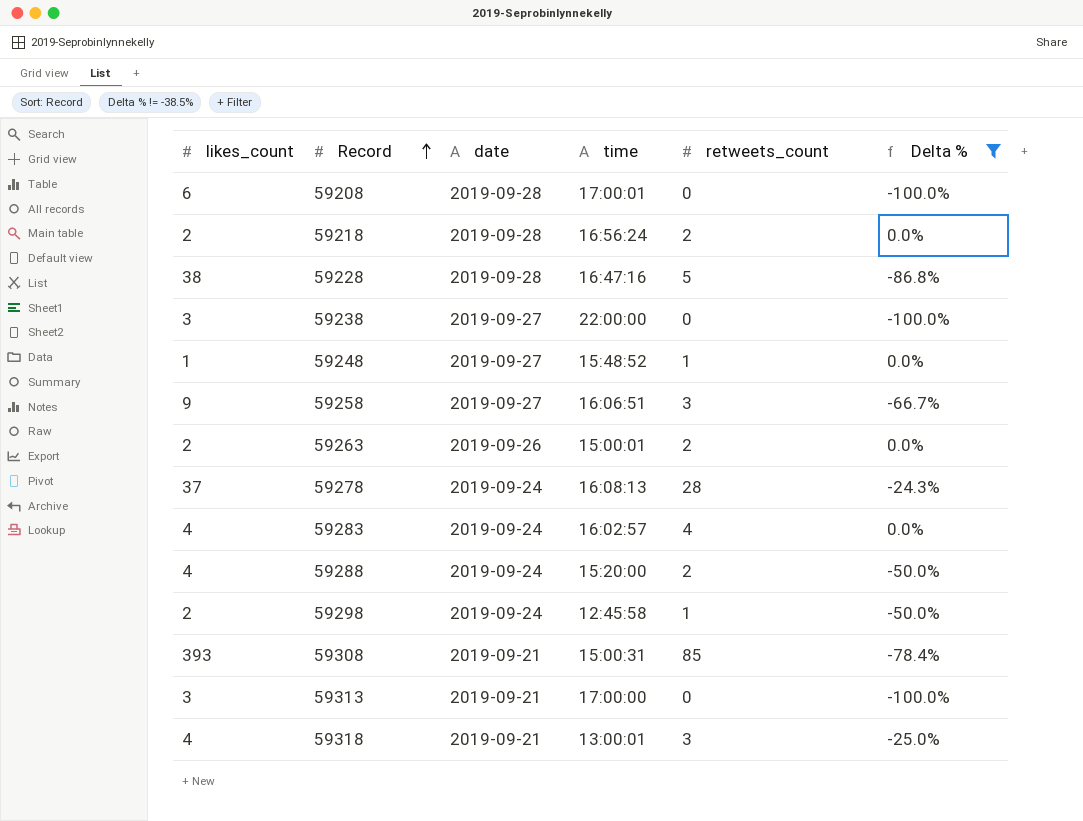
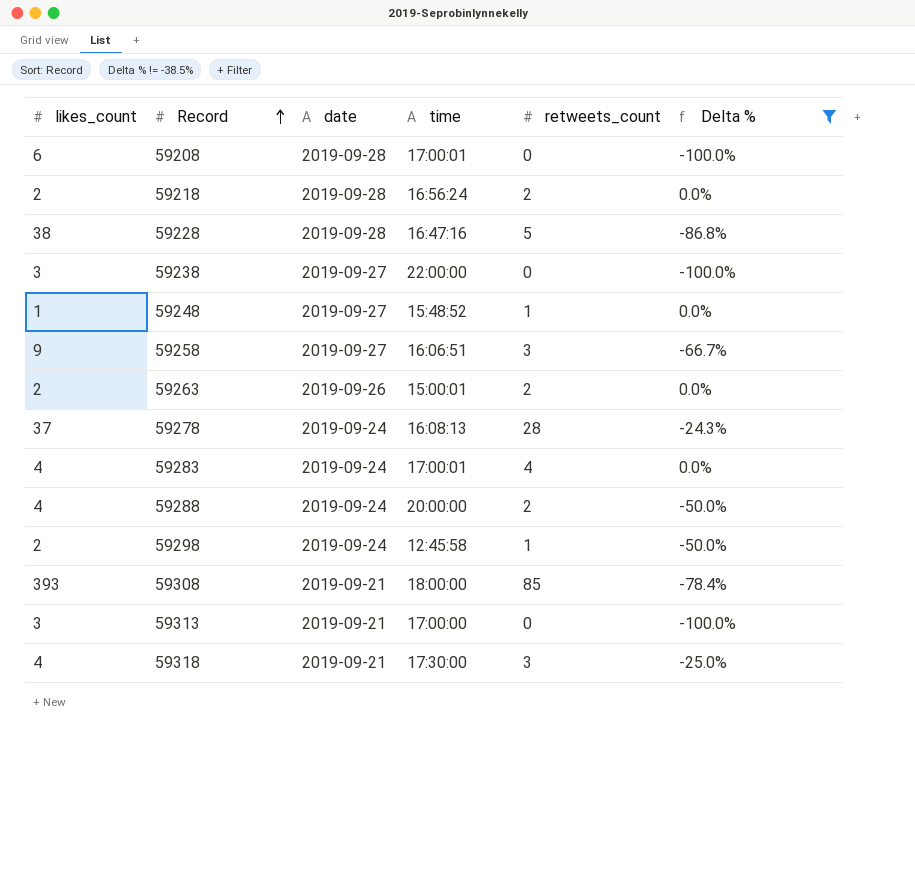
59283 | time: 16:02:57 -> 17:00:01
59288 | time: 15:20:00 -> 20:00:00
59308 | time: 15:00:31 -> 18:00:00
59318 | time: 13:00:01 -> 17:30:00

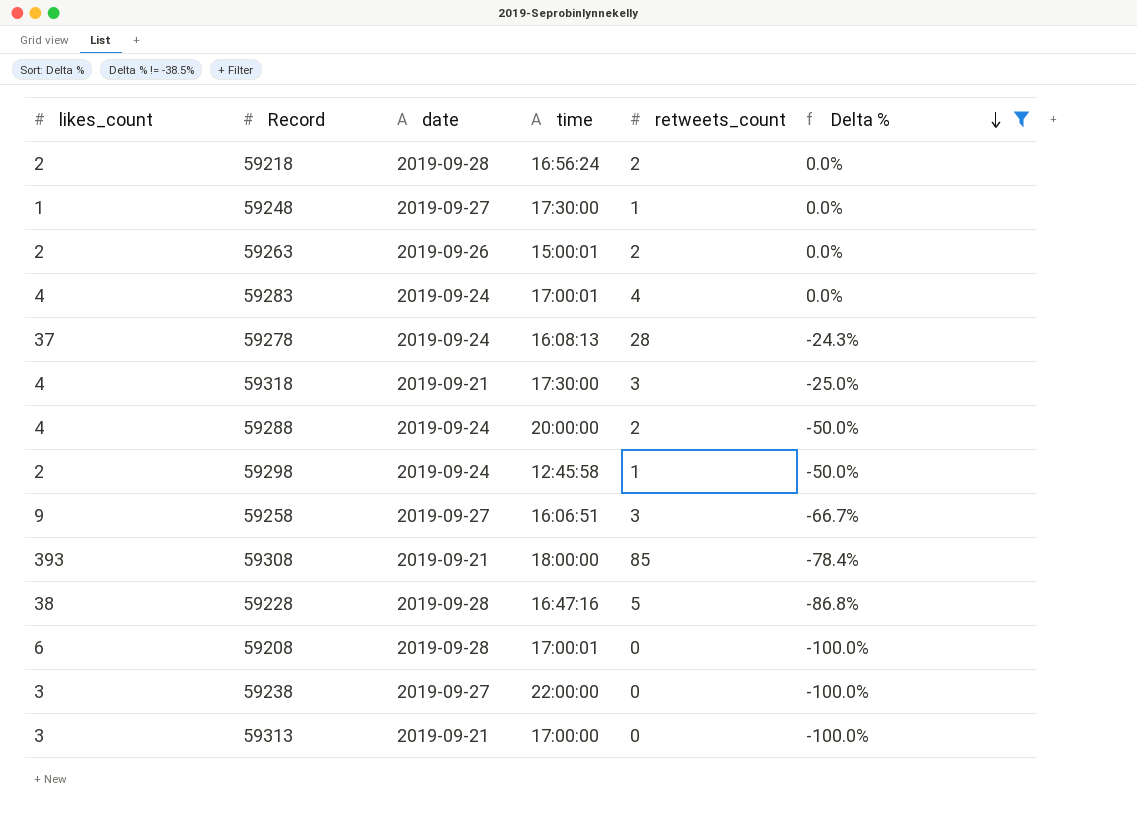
row order: Record ascending -> Delta % descending
59248 | time: 15:48:52 -> 17:30:00

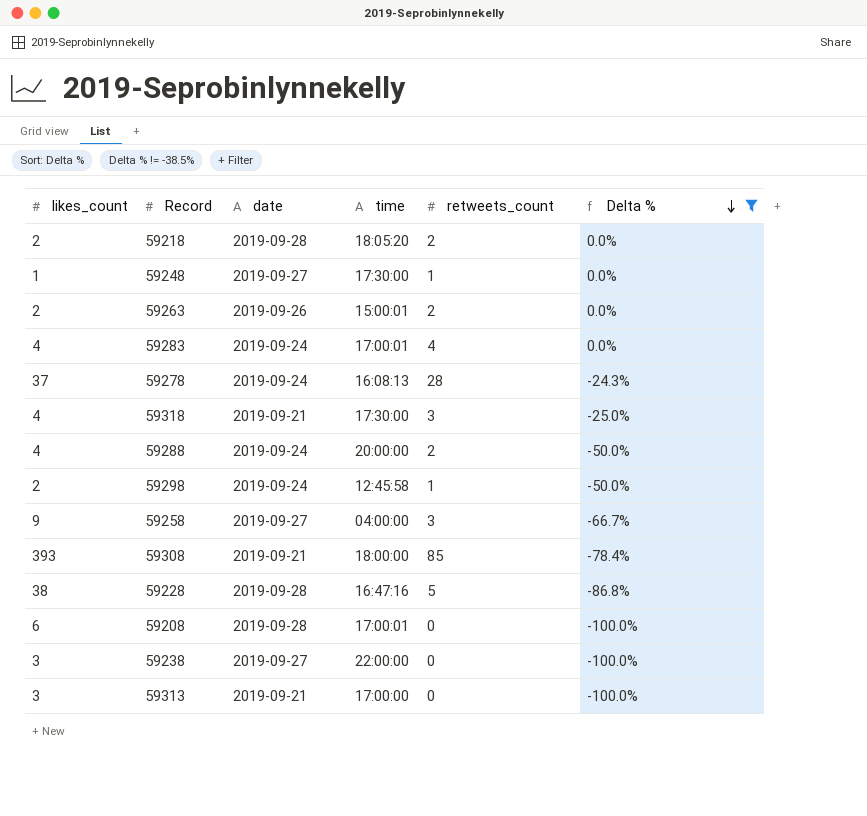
59218 | time: 16:56:24 -> 18:05:20
59258 | time: 16:06:51 -> 04:00:00

